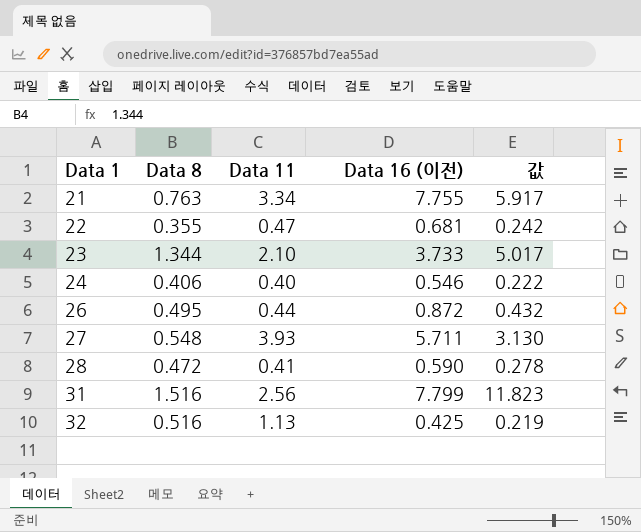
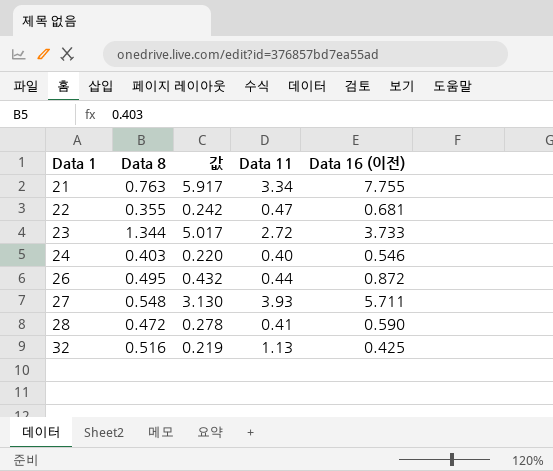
column 값 | position: 5 -> 3
row 31: 1.516 | 2.56 | 7.799 | 11.823 -> none
23 | Data 11: 2.10 -> 2.72
24 | Data 8: 0.406 -> 0.403
24 | 값: 0.222 -> 0.220

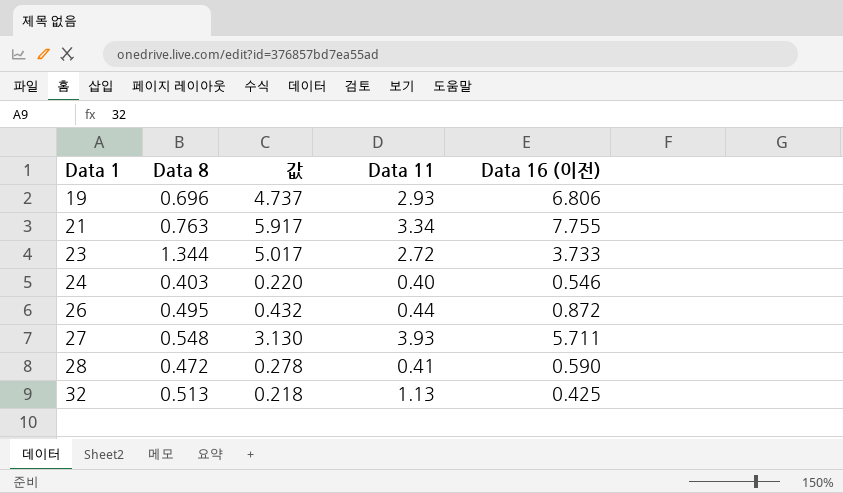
row 22: 0.355 | 0.242 | 0.47 | 0.681 -> none
row 19: none -> 0.696 | 4.737 | 2.93 | 6.806
32 | Data 8: 0.516 -> 0.513
32 | 값: 0.219 -> 0.218

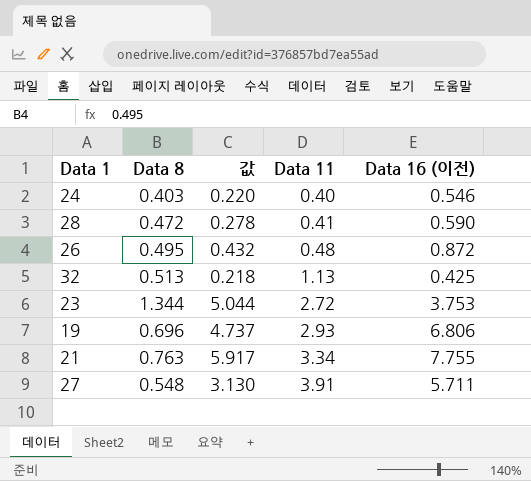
row order: Data 1 ascending -> Data 11 ascending
26 | Data 11: 0.44 -> 0.48
23 | 값: 5.017 -> 5.044
23 | Data 16 (이전): 3.733 -> 3.753
27 | Data 11: 3.93 -> 3.91

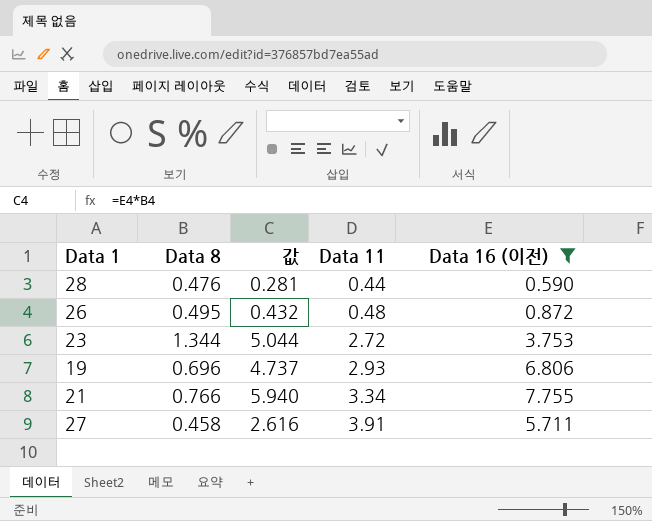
filter: none -> Data 16 (이전) >= 0.590
28 | Data 8: 0.472 -> 0.476
28 | 값: 0.278 -> 0.281
28 | Data 11: 0.41 -> 0.44
21 | Data 8: 0.763 -> 0.766
21 | 값: 5.917 -> 5.940
27 | Data 8: 0.548 -> 0.458
27 | 값: 3.130 -> 2.616

